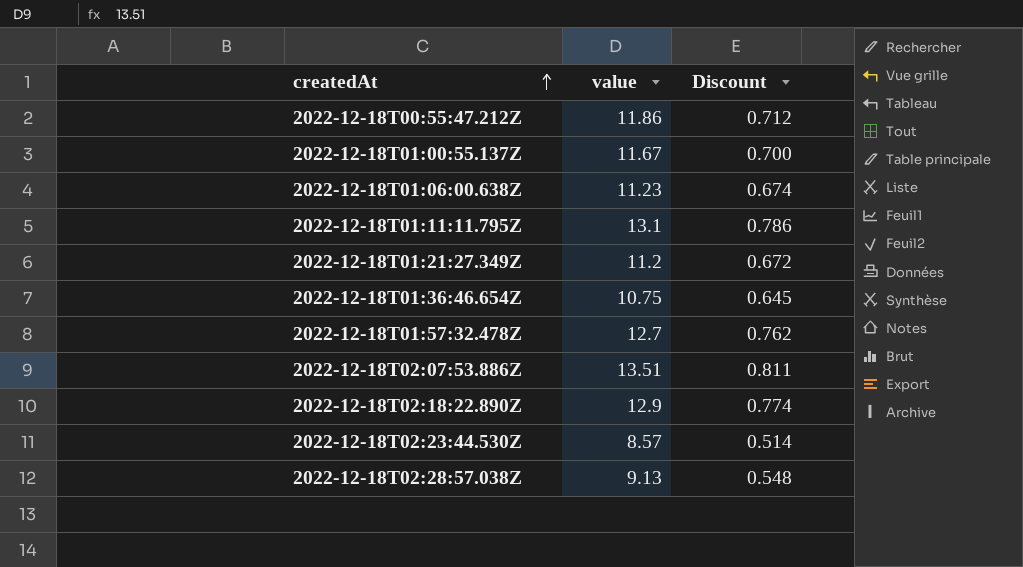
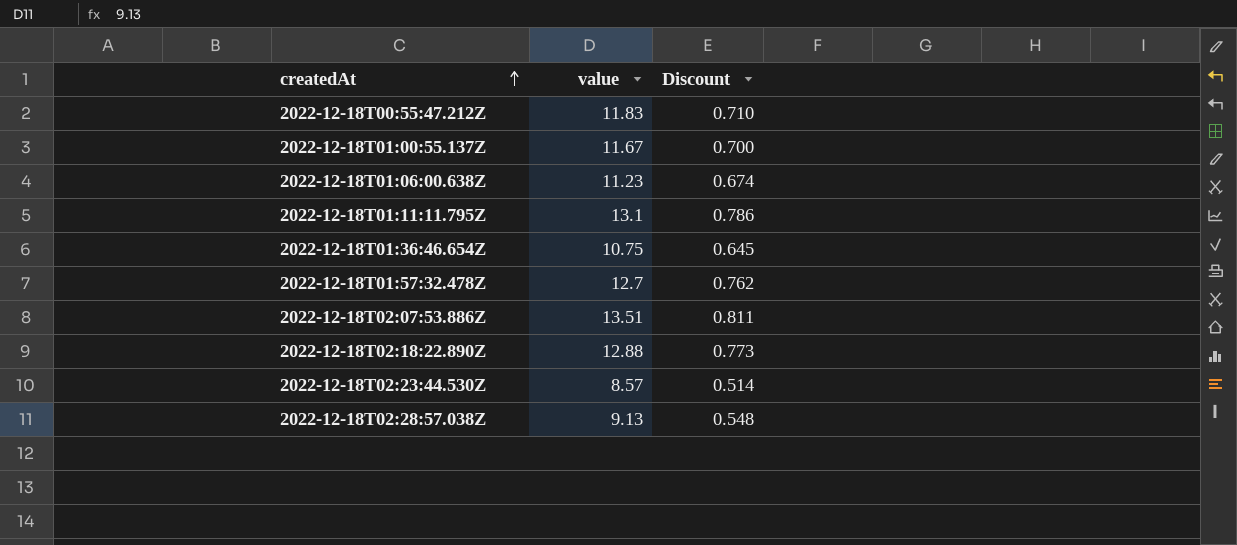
row 2022-12-18T01:21:27.349Z: 11.2 | 0.672 -> none
2022-12-18T00:55:47.212Z | value: 11.86 -> 11.83
2022-12-18T00:55:47.212Z | Discount: 0.712 -> 0.710
2022-12-18T02:18:22.890Z | value: 12.9 -> 12.88
2022-12-18T02:18:22.890Z | Discount: 0.774 -> 0.773

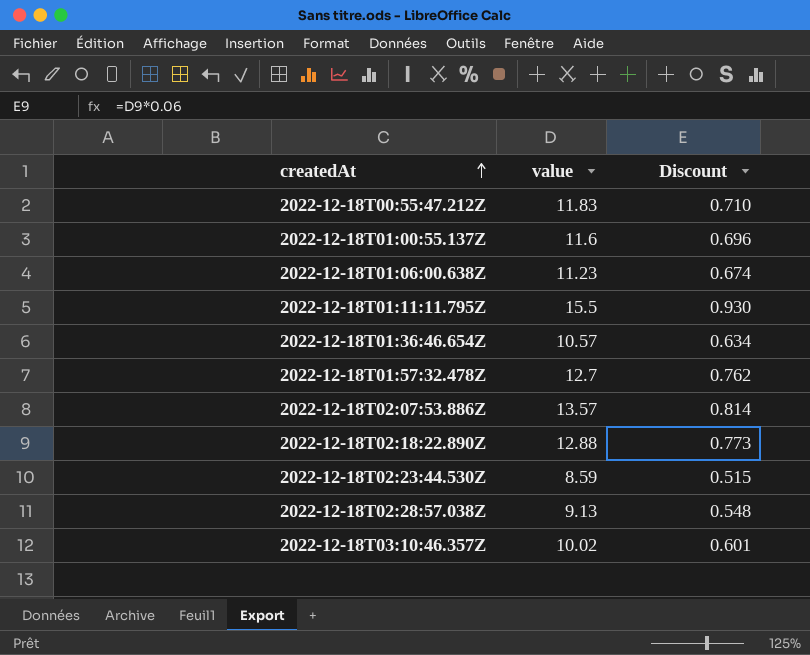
2022-12-18T01:00:55.137Z | value: 11.67 -> 11.6
2022-12-18T01:00:55.137Z | Discount: 0.700 -> 0.696
2022-12-18T01:11:11.795Z | value: 13.1 -> 15.5
2022-12-18T01:11:11.795Z | Discount: 0.786 -> 0.930
2022-12-18T01:36:46.654Z | value: 10.75 -> 10.57
2022-12-18T01:36:46.654Z | Discount: 0.645 -> 0.634
2022-12-18T02:07:53.886Z | value: 13.51 -> 13.57
2022-12-18T02:07:53.886Z | Discount: 0.811 -> 0.814
2022-12-18T02:23:44.530Z | value: 8.57 -> 8.59
2022-12-18T02:23:44.530Z | Discount: 0.514 -> 0.515
row 2022-12-18T03:10:46.357Z: none -> 10.02 | 0.601

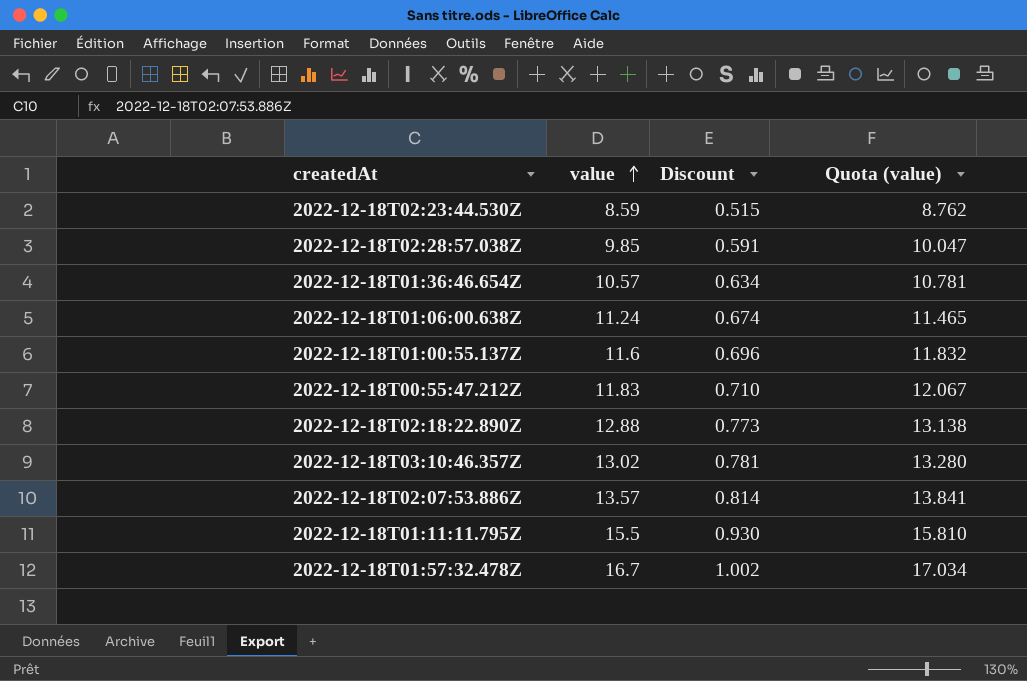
row order: createdAt ascending -> value ascending
column Quota (value) | formula: none -> [value] * 1.02
2022-12-18T02:28:57.038Z | value: 9.13 -> 9.85
2022-12-18T02:28:57.038Z | Discount: 0.548 -> 0.591
2022-12-18T01:06:00.638Z | value: 11.23 -> 11.24
2022-12-18T03:10:46.357Z | value: 10.02 -> 13.02
2022-12-18T03:10:46.357Z | Discount: 0.601 -> 0.781
2022-12-18T01:57:32.478Z | value: 12.7 -> 16.7
2022-12-18T01:57:32.478Z | Discount: 0.762 -> 1.002

